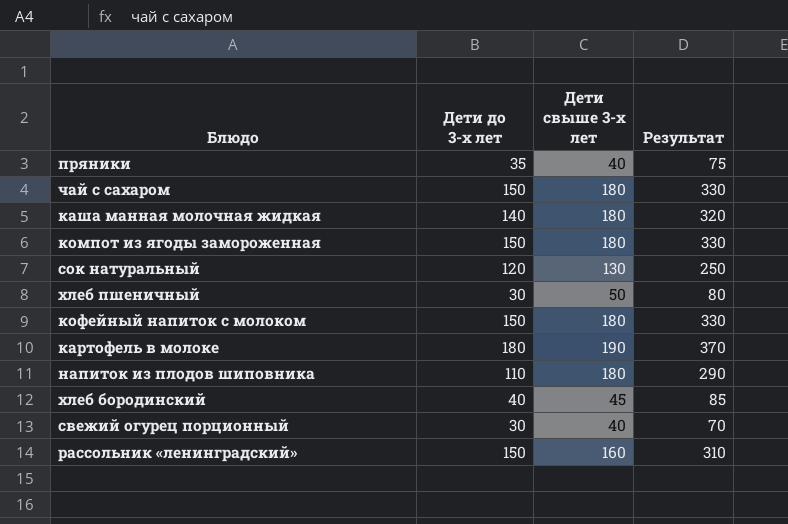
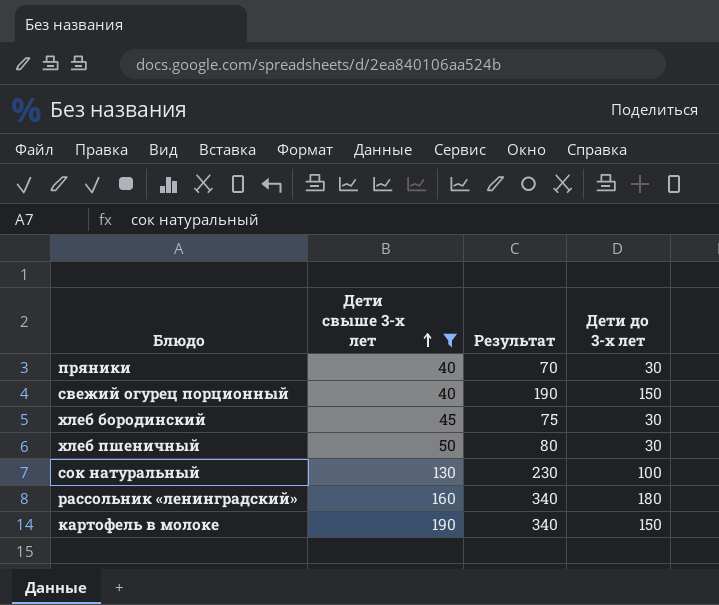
filter: none -> Дети свыше 3-х лет != 180
row order: none -> Дети свыше 3-х лет ascending
column Дети до 3-х лет | position: 2 -> 4
пряники | Результат: 75 -> 70
пряники | Дети до 3-х лет: 35 -> 30
свежий огурец порционный | Результат: 70 -> 190
свежий огурец порционный | Дети до 3-х лет: 30 -> 150
хлеб бородинский | Результат: 85 -> 75
хлеб бородинский | Дети до 3-х лет: 40 -> 30
сок натуральный | Результат: 250 -> 230
сок натуральный | Дети до 3-х лет: 120 -> 100
рассольник «ленинградский» | Результат: 310 -> 340
рассольник «ленинградский» | Дети до 3-х лет: 150 -> 180
картофель в молоке | Результат: 370 -> 340
картофель в молоке | Дети до 3-х лет: 180 -> 150

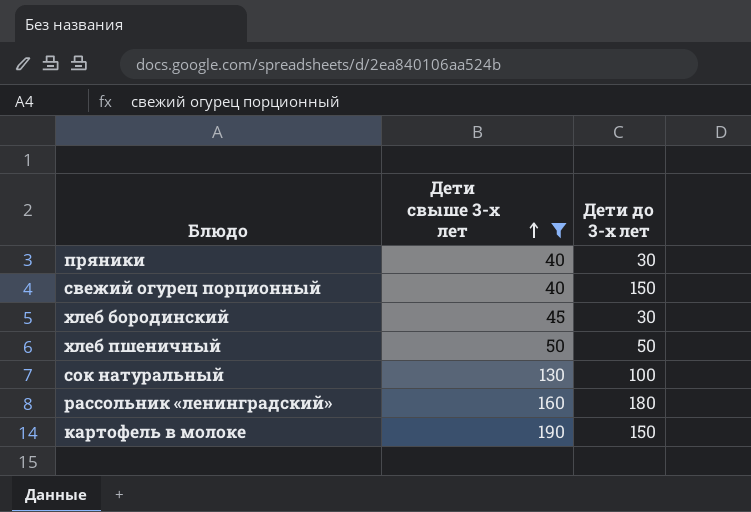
column Результат | formula: [Дети свыше 3-х лет] + [Дети до 3-х лет] -> none
хлеб пшеничный | Дети до 3-х лет: 30 -> 50

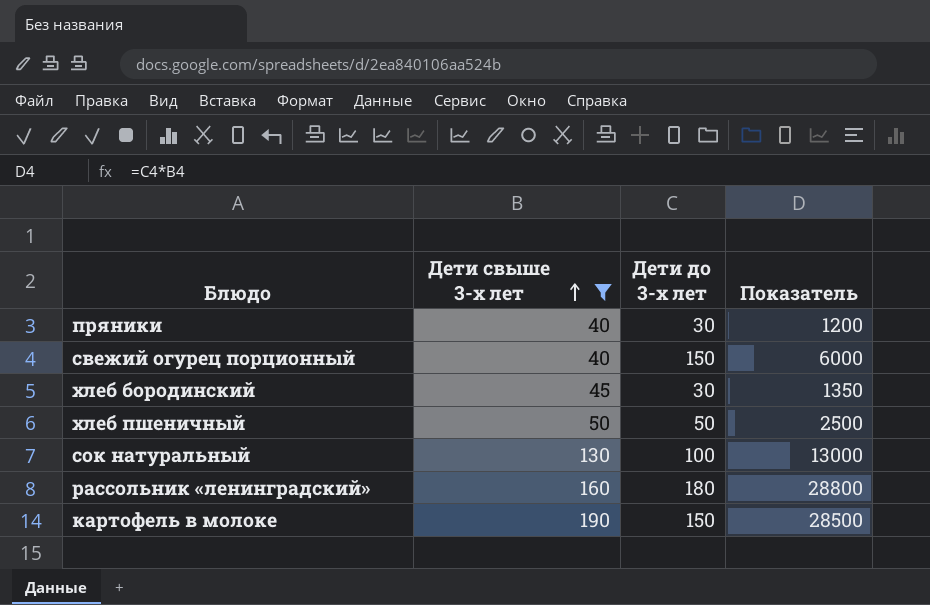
column Показатель | formula: none -> [Дети свыше 3-х лет] * [Дети до 3-х лет]

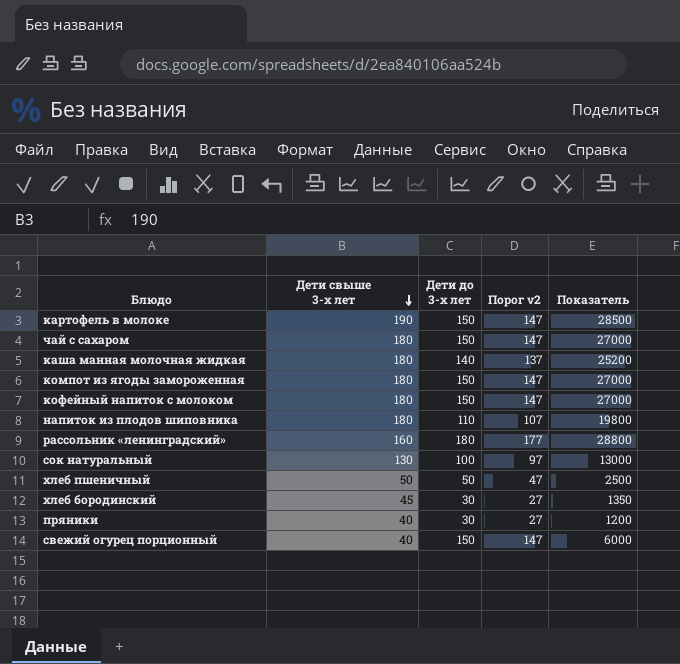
filter: Дети свыше 3-х лет != 180 -> none
row order: Дети свыше 3-х лет ascending -> Дети свыше 3-х лет descending
column Порог v2 | formula: none -> [Дети до 3-х лет] - 3

